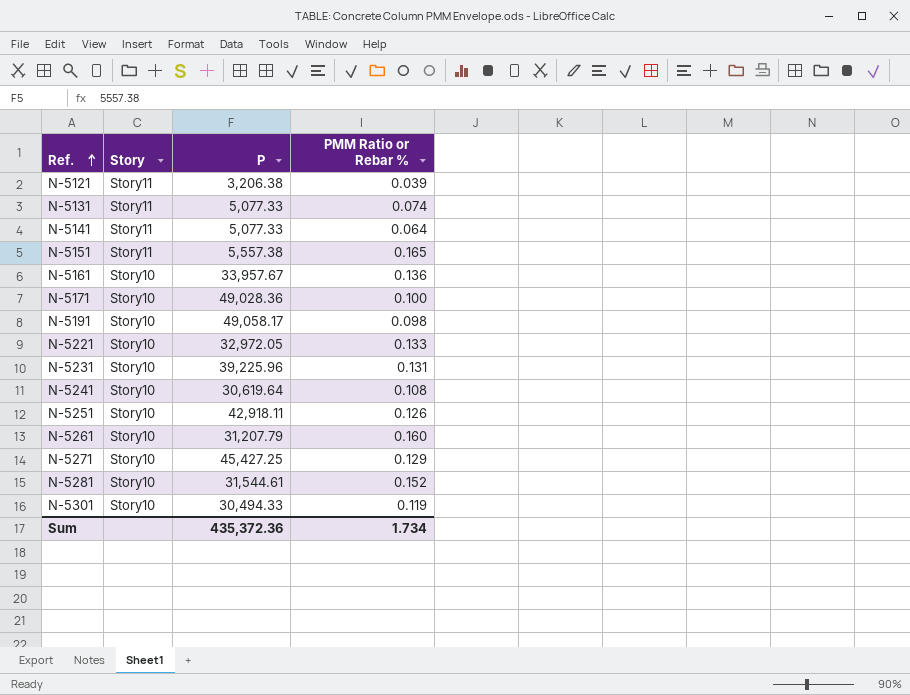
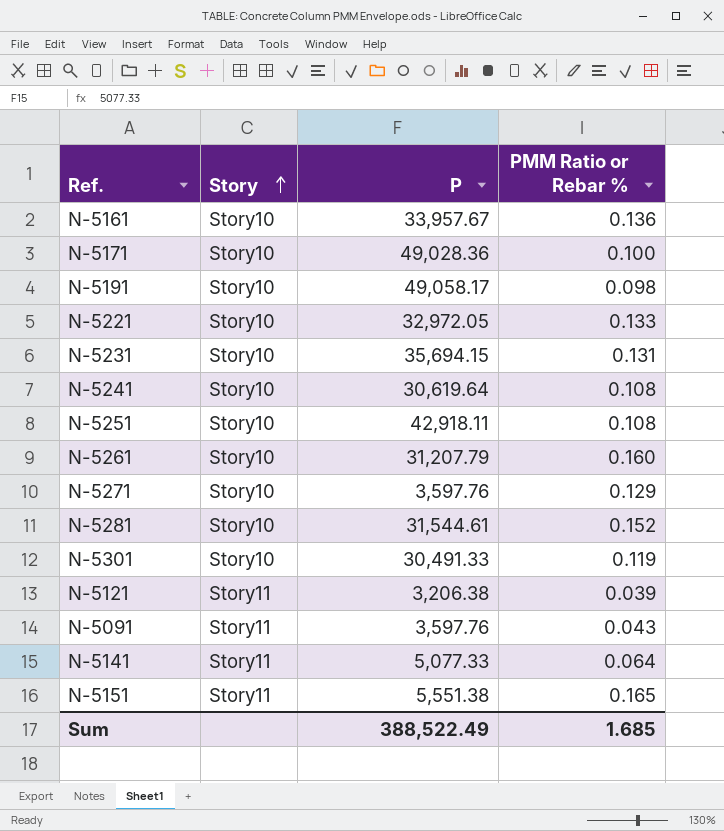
row order: Ref. ascending -> Story ascending
row N-5131: Story11 | 5,077.33 | 0.074 -> none
N-5231 | P: 39,225.96 -> 35,694.15
N-5251 | PMM Ratio or Rebar %: 0.126 -> 0.108
N-5271 | P: 45,427.25 -> 3,597.76
N-5301 | P: 30,494.33 -> 30,491.33
row N-5091: none -> Story11 | 3,597.76 | 0.043
N-5151 | P: 5,557.38 -> 5,551.38
Sum | P: 435,372.36 -> 388,522.49
Sum | PMM Ratio or Rebar %: 1.734 -> 1.685

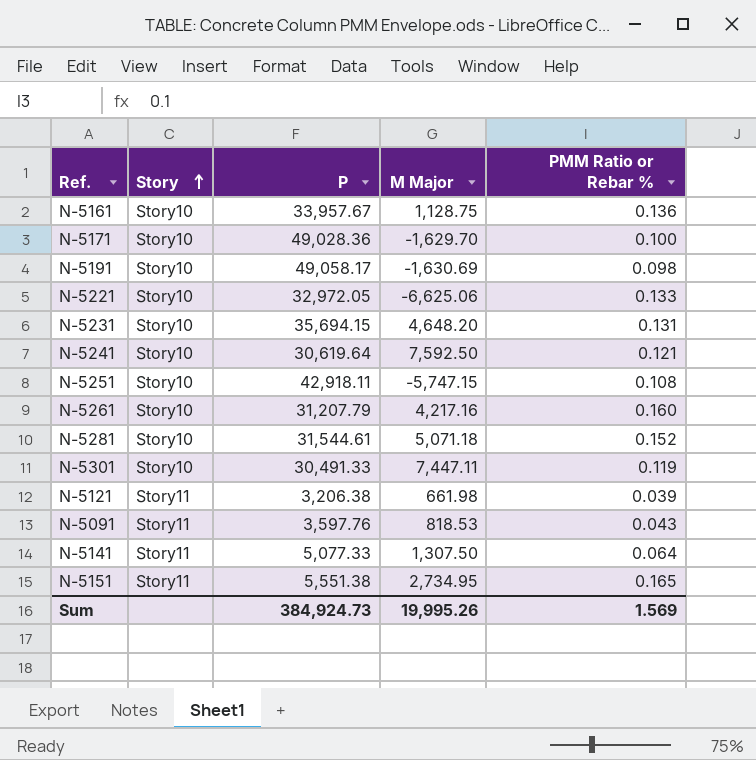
column M Major | position: none -> 4
row N-5271: Story10 | 3,597.76 | 0.129 -> none
N-5241 | PMM Ratio or Rebar %: 0.108 -> 0.121
Sum | P: 388,522.49 -> 384,924.73
Sum | PMM Ratio or Rebar %: 1.685 -> 1.569

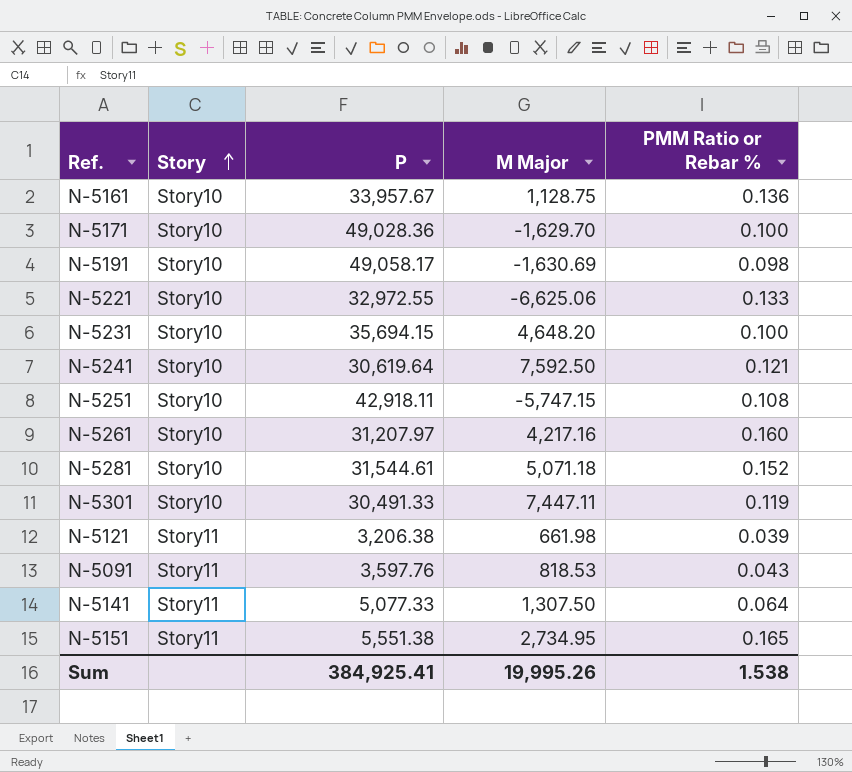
N-5221 | P: 32,972.05 -> 32,972.55
N-5231 | PMM Ratio or Rebar %: 0.131 -> 0.100
N-5261 | P: 31,207.79 -> 31,207.97
Sum | P: 384,924.73 -> 384,925.41
Sum | PMM Ratio or Rebar %: 1.569 -> 1.538

